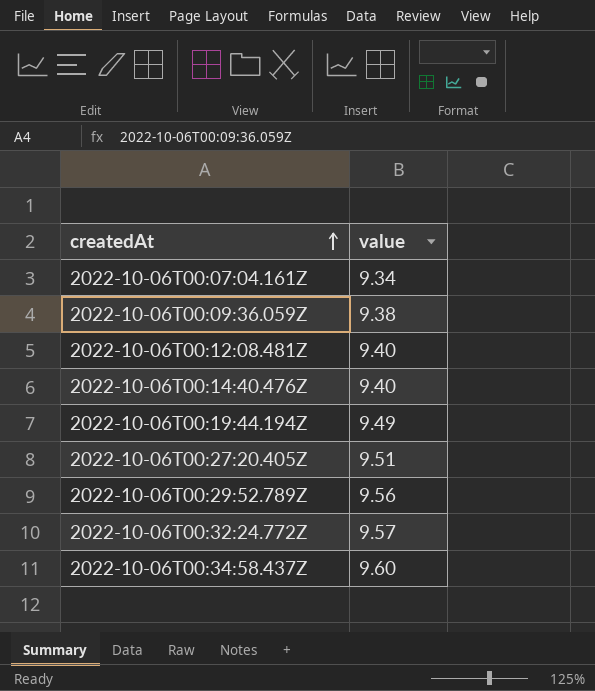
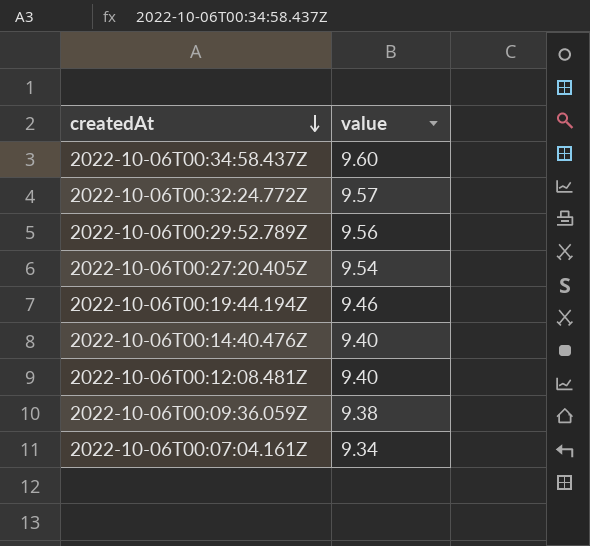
row order: createdAt ascending -> createdAt descending
2022-10-06T00:27:20.405Z | value: 9.51 -> 9.54
2022-10-06T00:19:44.194Z | value: 9.49 -> 9.46

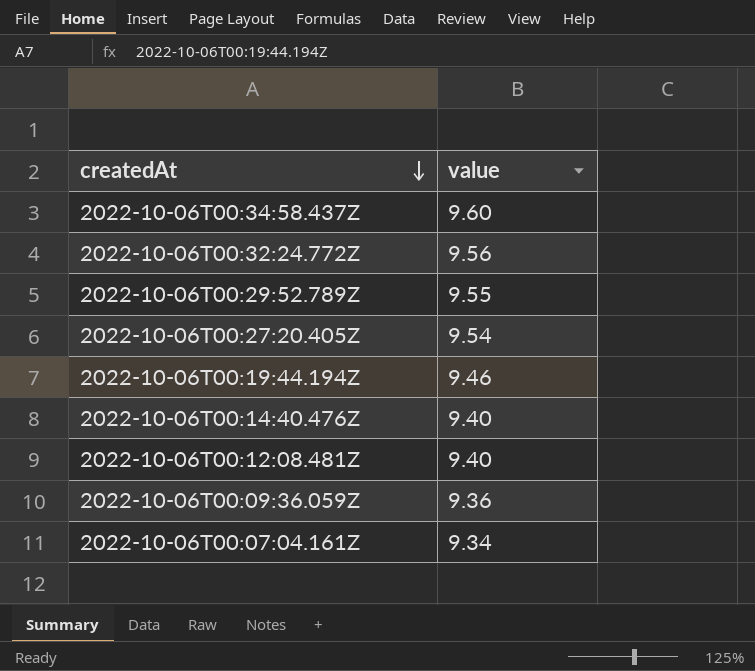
2022-10-06T00:32:24.772Z | value: 9.57 -> 9.56
2022-10-06T00:29:52.789Z | value: 9.56 -> 9.55
2022-10-06T00:09:36.059Z | value: 9.38 -> 9.36

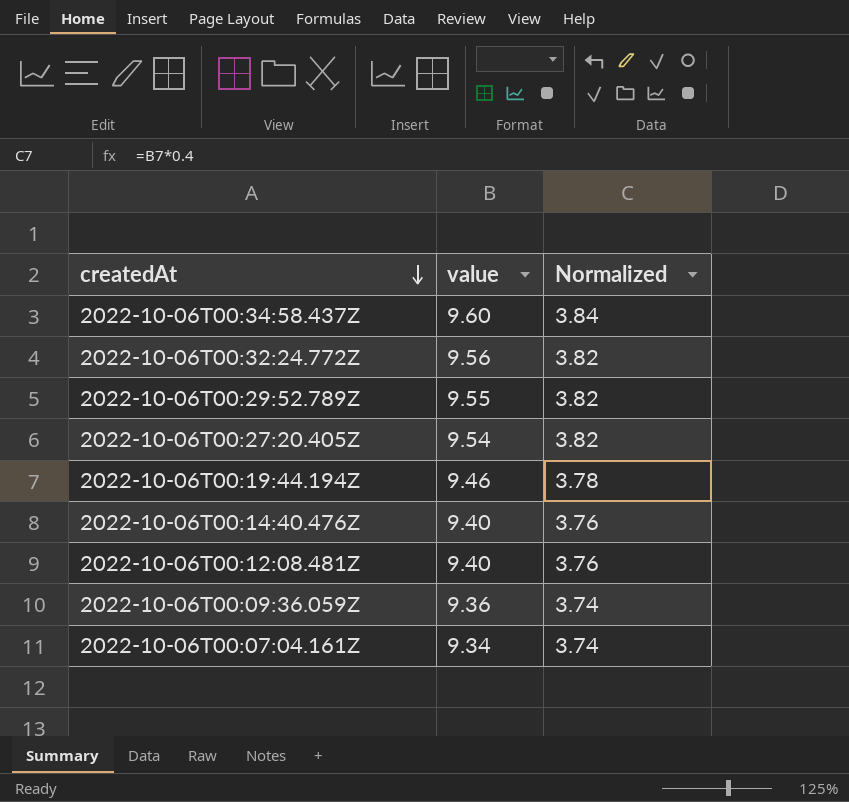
column Normalized | formula: none -> [value] * 0.4

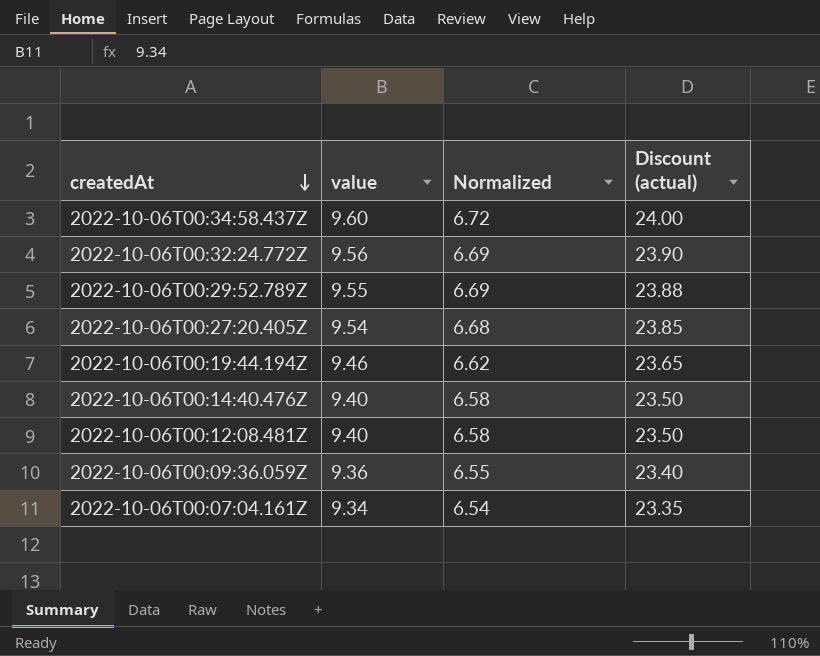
column Normalized | formula: [value] * 0.4 -> [value] * 0.7
column Discount (actual) | formula: none -> [value] * 2.5

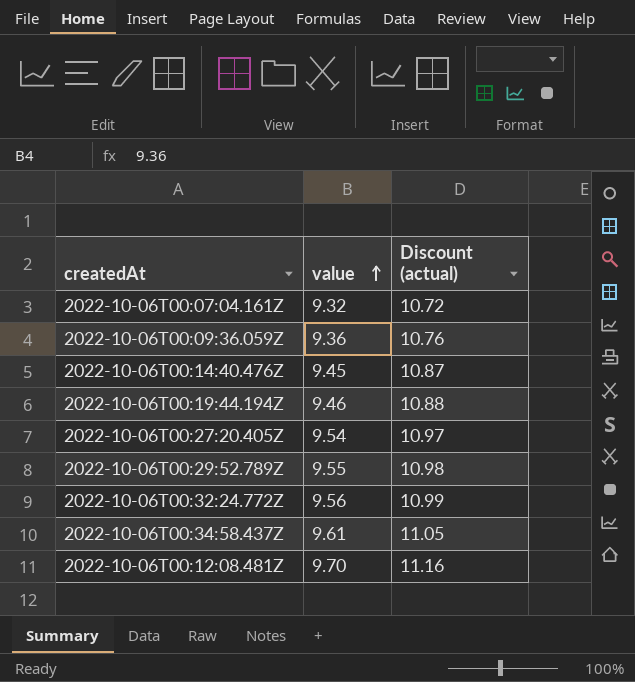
row order: createdAt descending -> value ascending
column Normalized | formula: [value] * 0.7 -> none
column Discount (actual) | formula: [value] * 2.5 -> [value] * 1.15
2022-10-06T00:07:04.161Z | value: 9.34 -> 9.32
2022-10-06T00:14:40.476Z | value: 9.40 -> 9.45
2022-10-06T00:34:58.437Z | value: 9.60 -> 9.61
2022-10-06T00:12:08.481Z | value: 9.40 -> 9.70

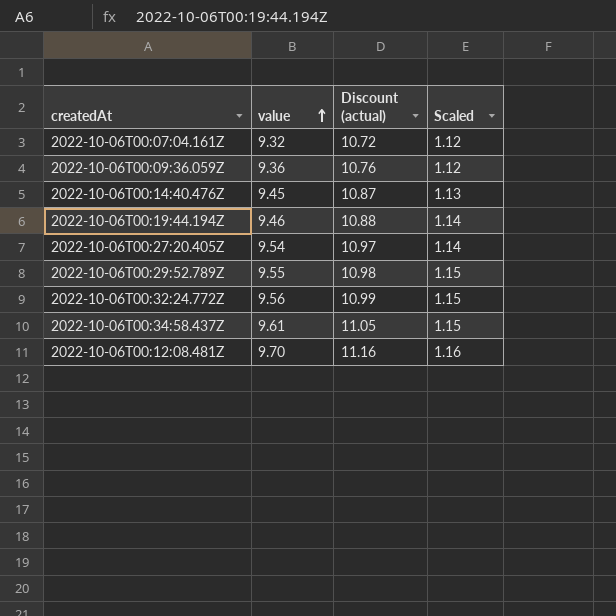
column Scaled | formula: none -> [value] * 0.12

